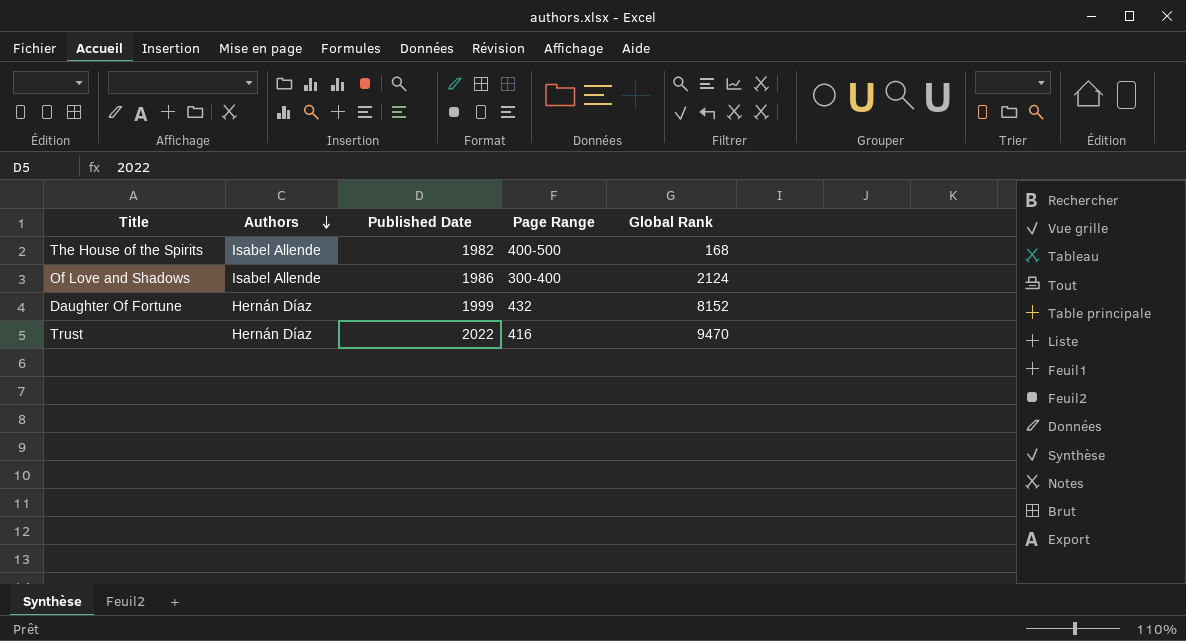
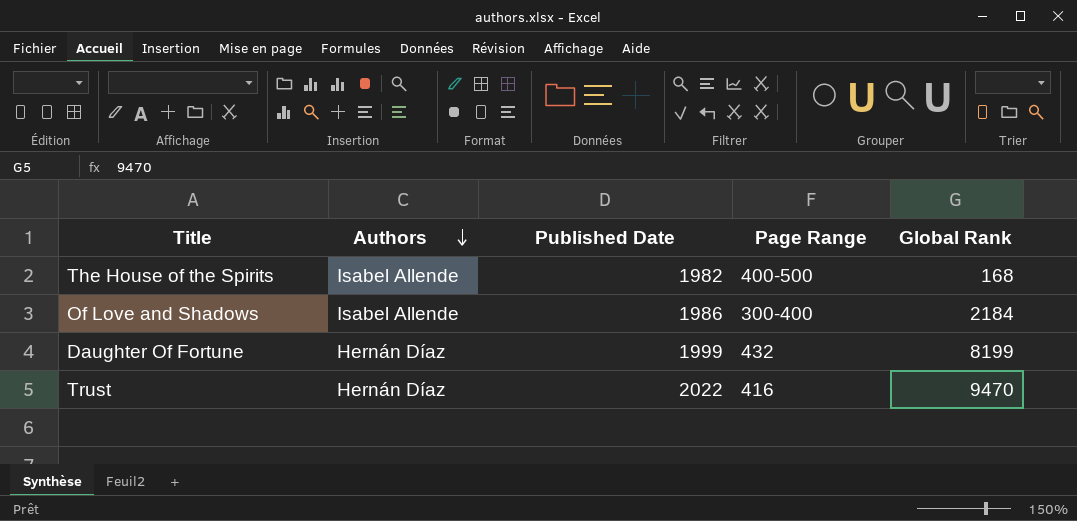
Of Love and Shadows | Global Rank: 2124 -> 2184
Daughter Of Fortune | Global Rank: 8152 -> 8199

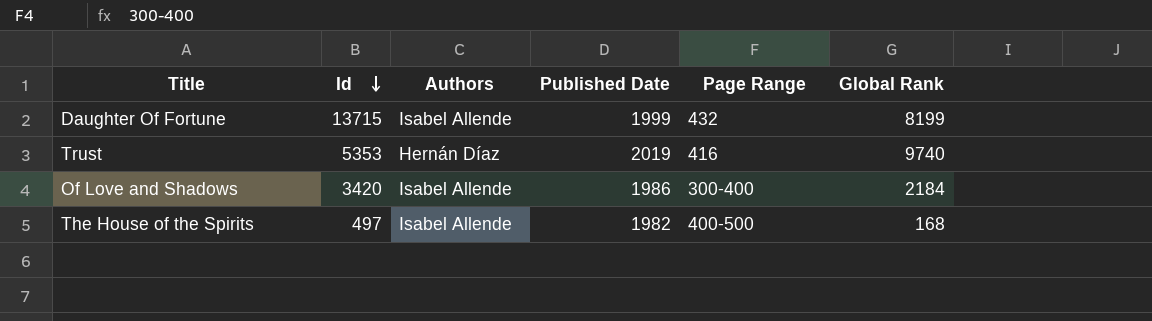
row order: Authors descending -> Id descending
column Id | position: none -> 2
Daughter Of Fortune | Authors: Hernán Díaz -> Isabel Allende
Trust | Published Date: 2022 -> 2019
Trust | Global Rank: 9470 -> 9740

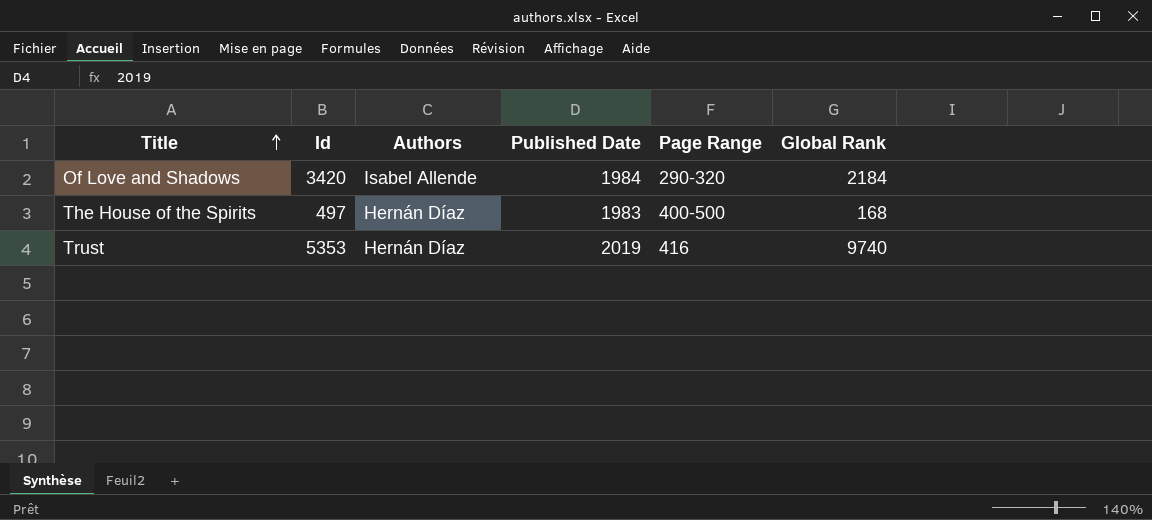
row order: Id descending -> Title ascending
row Daughter Of Fortune: 13715 | Isabel Allende | 1999 | 432 | 8199 -> none
Of Love and Shadows | Published Date: 1986 -> 1984
Of Love and Shadows | Page Range: 300-400 -> 290-320
The House of the Spirits | Authors: Isabel Allende -> Hernán Díaz
The House of the Spirits | Published Date: 1982 -> 1983

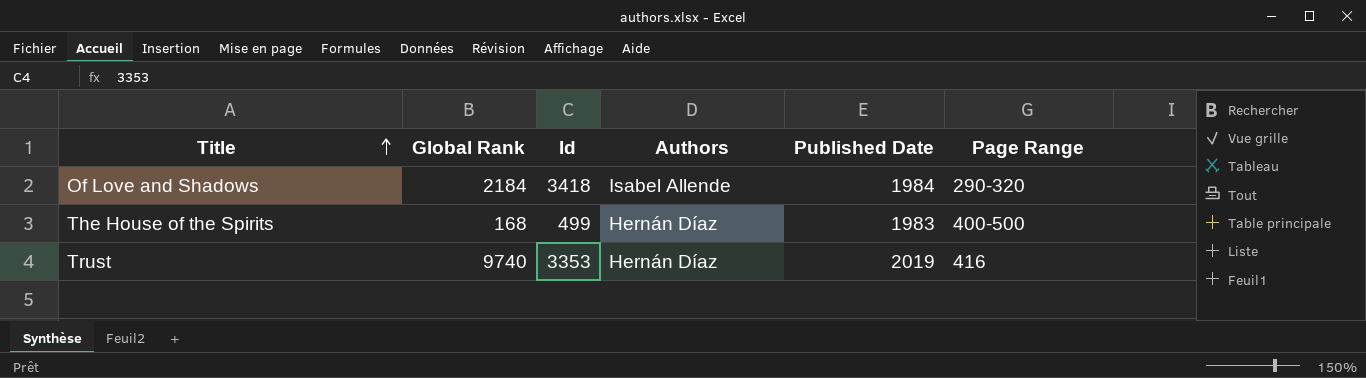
column Global Rank | position: 6 -> 2
Of Love and Shadows | Id: 3420 -> 3418
The House of the Spirits | Id: 497 -> 499
Trust | Id: 5353 -> 3353

